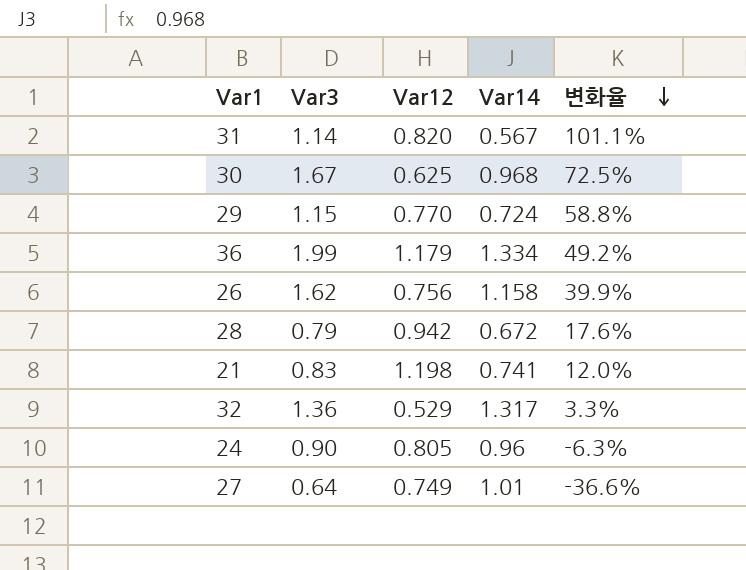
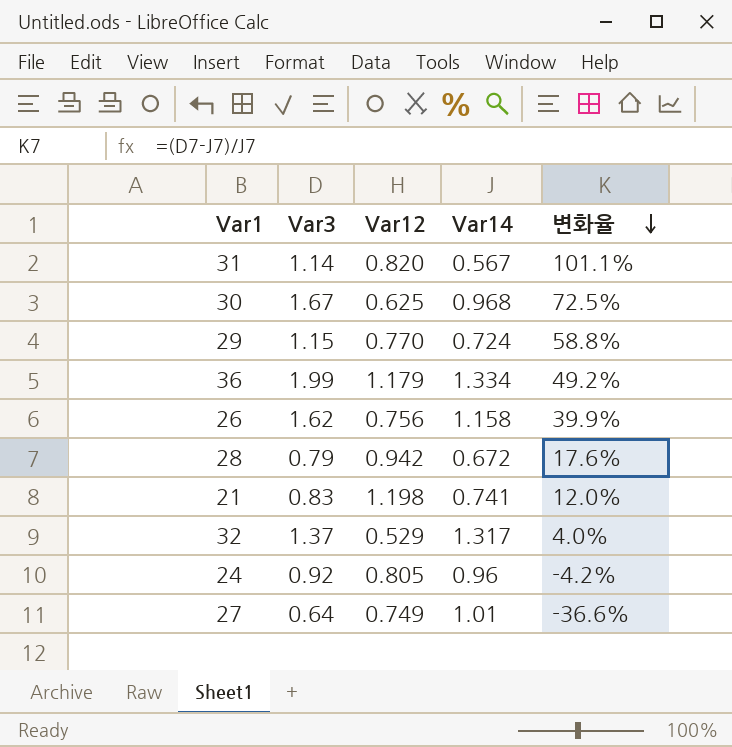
32 | Var3: 1.36 -> 1.37
32 | 변화율: 3.3% -> 4.0%
24 | Var3: 0.90 -> 0.92
24 | 변화율: -6.3% -> -4.2%

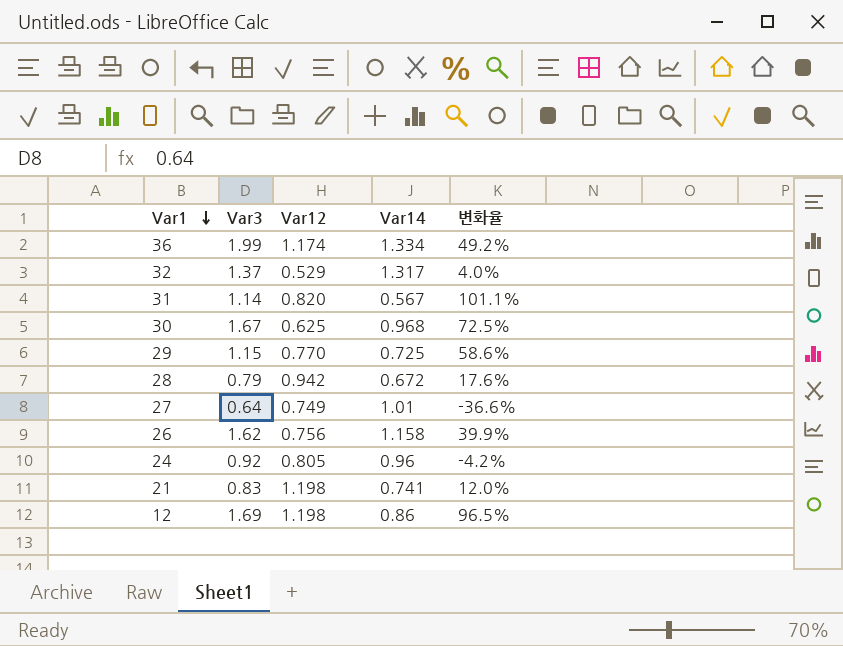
row order: 변화율 descending -> Var1 descending
36 | Var12: 1.179 -> 1.174
29 | Var14: 0.724 -> 0.725
29 | 변화율: 58.8% -> 58.6%
row 12: none -> 1.69 | 1.198 | 0.86 | 96.5%

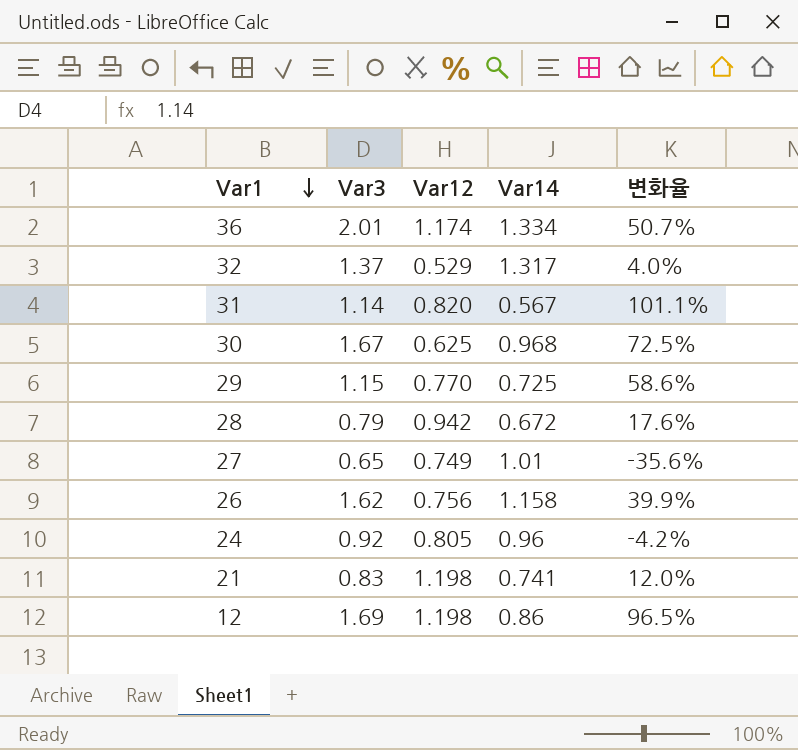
36 | Var3: 1.99 -> 2.01
36 | 변화율: 49.2% -> 50.7%
27 | Var3: 0.64 -> 0.65
27 | 변화율: -36.6% -> -35.6%

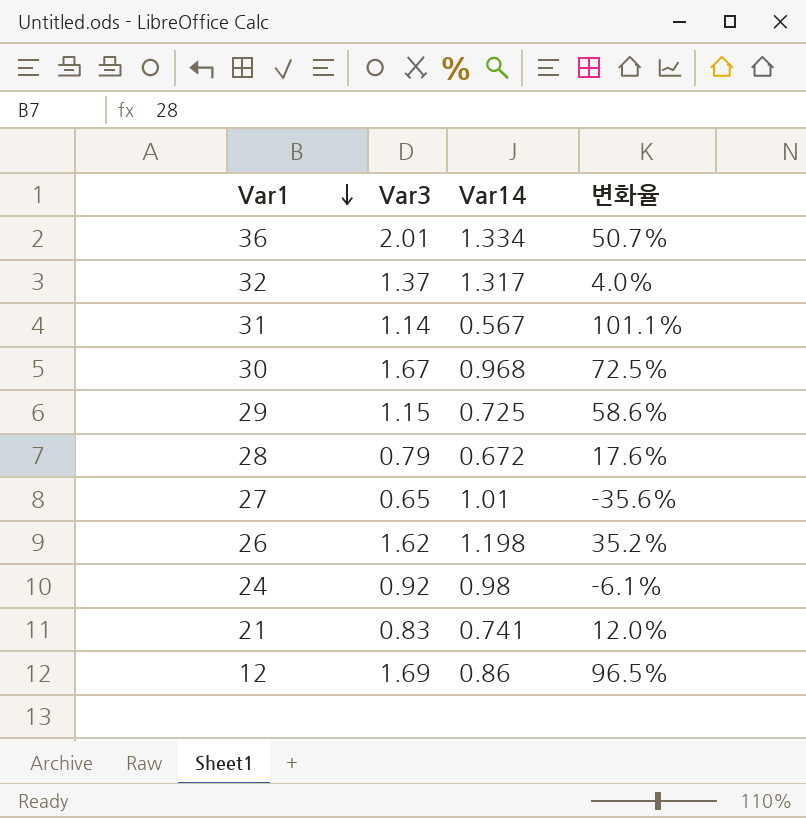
column Var12 | position: 3 -> none
26 | Var14: 1.158 -> 1.198
26 | 변화율: 39.9% -> 35.2%
24 | Var14: 0.96 -> 0.98
24 | 변화율: -4.2% -> -6.1%

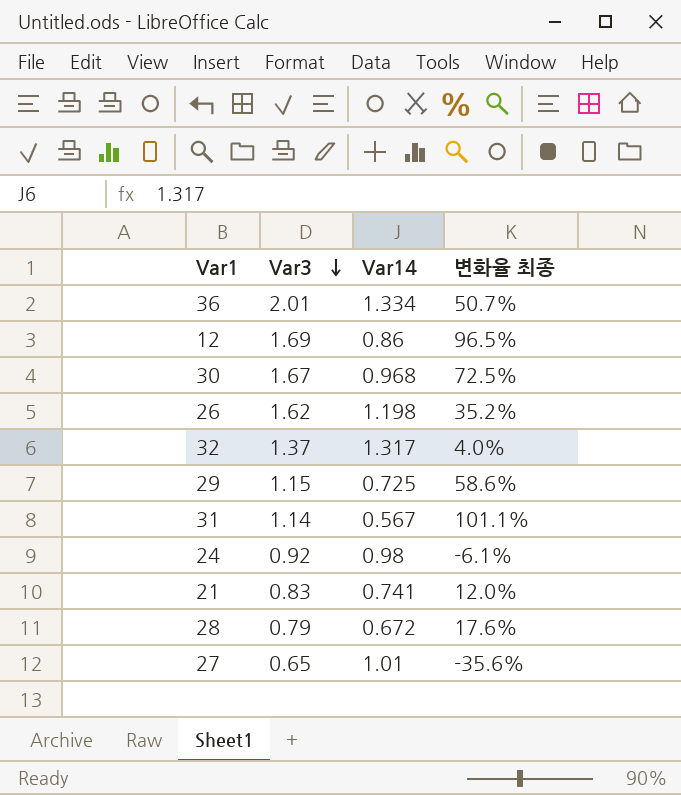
row order: Var1 descending -> Var3 descending
column name: 변화율 -> 변화율 최종

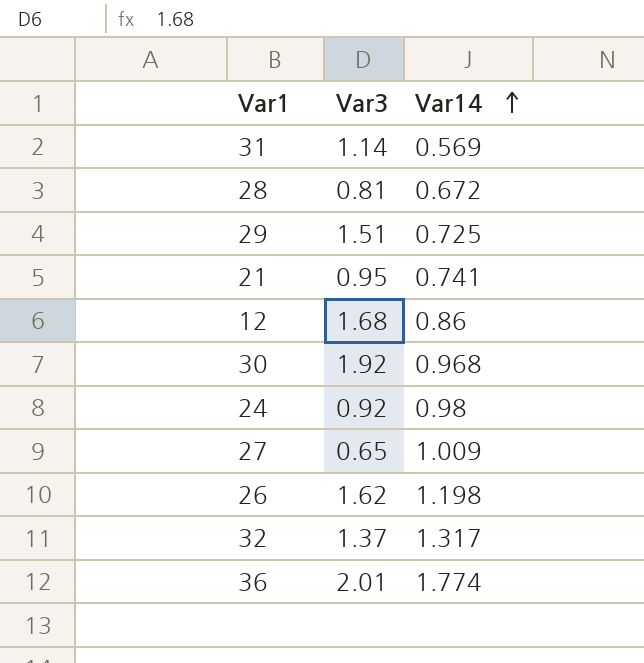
row order: Var3 descending -> Var14 ascending
column 변화율 최종 | formula: ([Var3] - [Var14]) / [Var14] -> none
31 | Var14: 0.567 -> 0.569
28 | Var3: 0.79 -> 0.81
29 | Var3: 1.15 -> 1.51
21 | Var3: 0.83 -> 0.95
12 | Var3: 1.69 -> 1.68
30 | Var3: 1.67 -> 1.92
27 | Var14: 1.01 -> 1.009
36 | Var14: 1.334 -> 1.774

